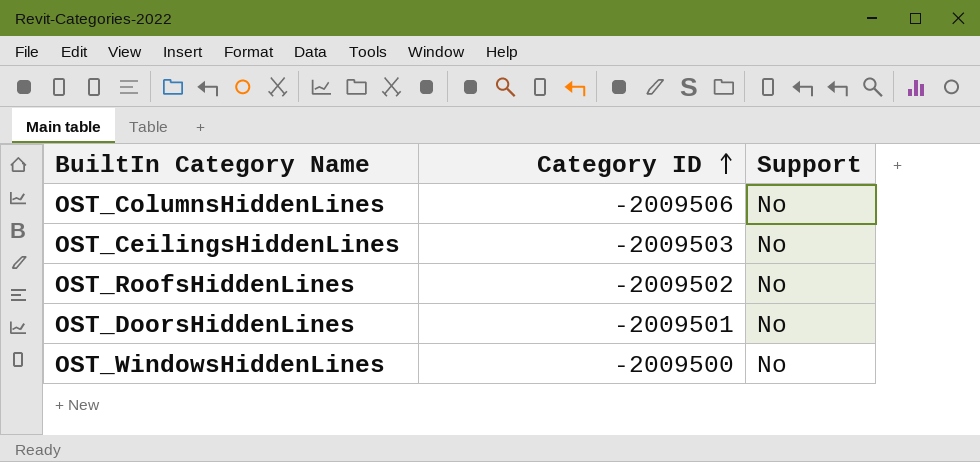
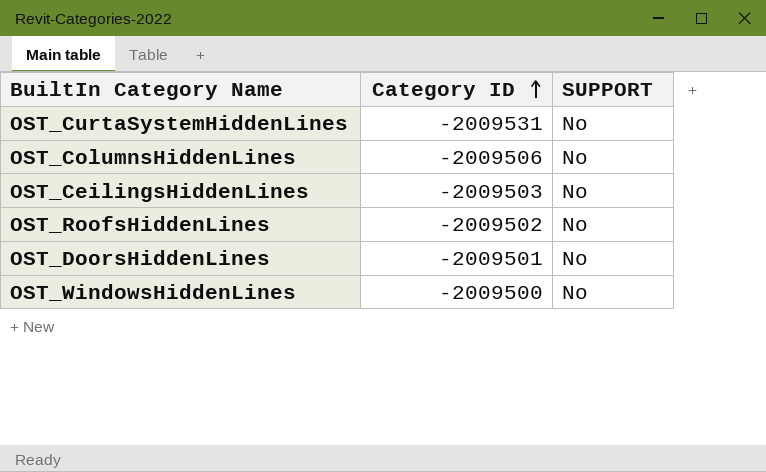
column name: Support -> SUPPORT
row OST_CurtaSystemHiddenLines: none -> -2009531 | No

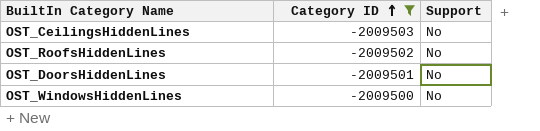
filter: none -> Category ID >= -2009503
column name: SUPPORT -> Support

